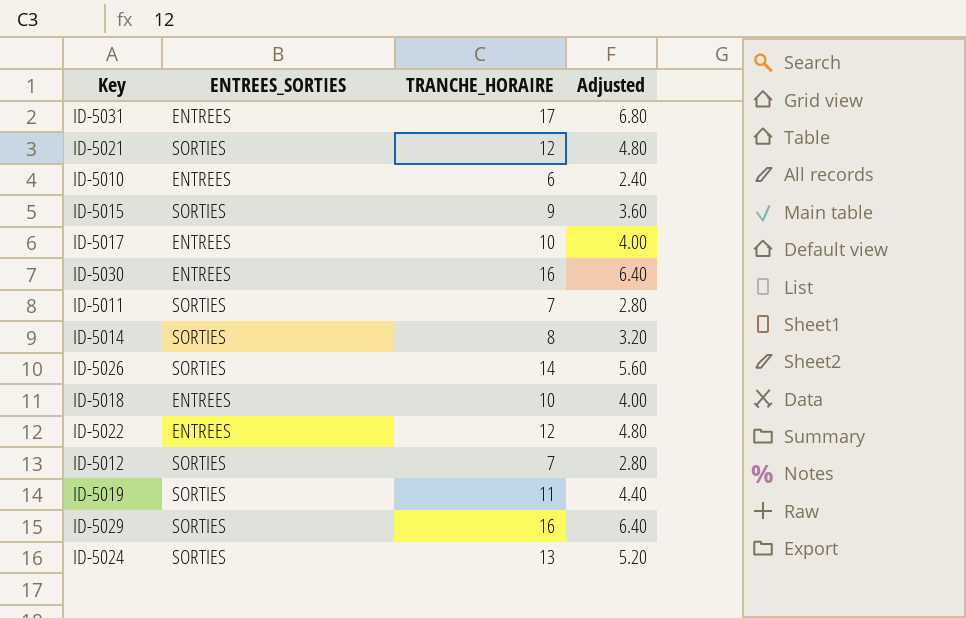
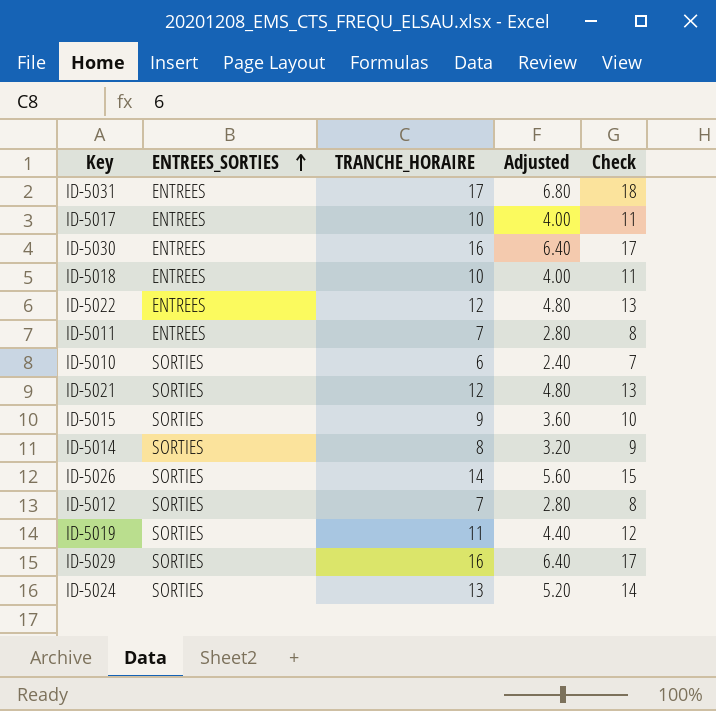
row order: none -> ENTREES_SORTIES ascending
column Check | formula: none -> [TRANCHE_HORAIRE] + 1
ID-5011 | ENTREES_SORTIES: SORTIES -> ENTREES
ID-5010 | ENTREES_SORTIES: ENTREES -> SORTIES

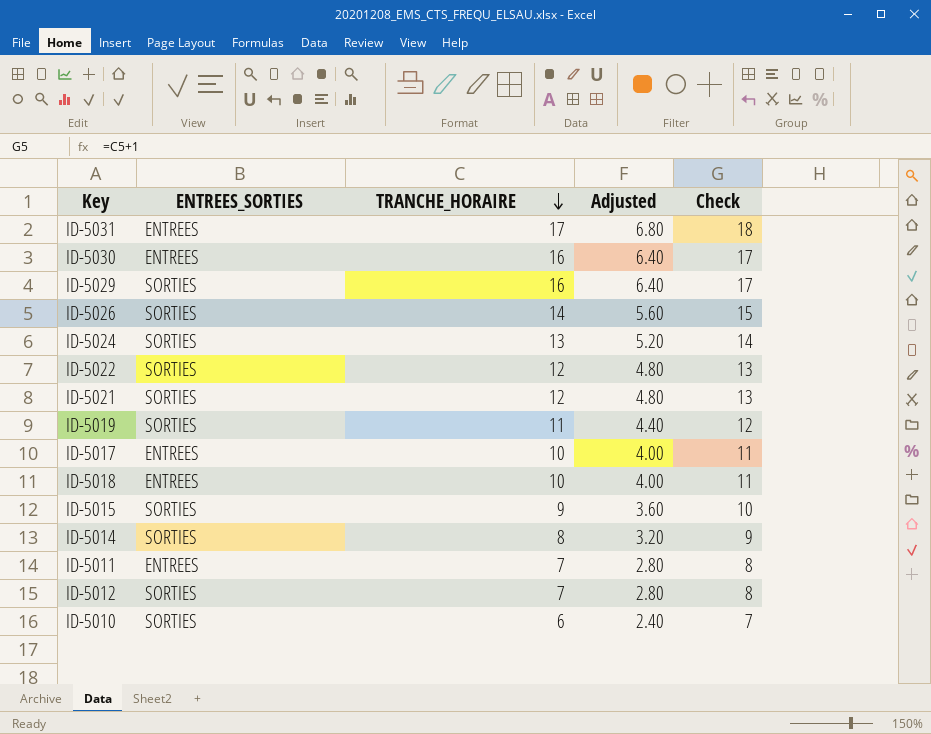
row order: ENTREES_SORTIES ascending -> TRANCHE_HORAIRE descending
ID-5022 | ENTREES_SORTIES: ENTREES -> SORTIES

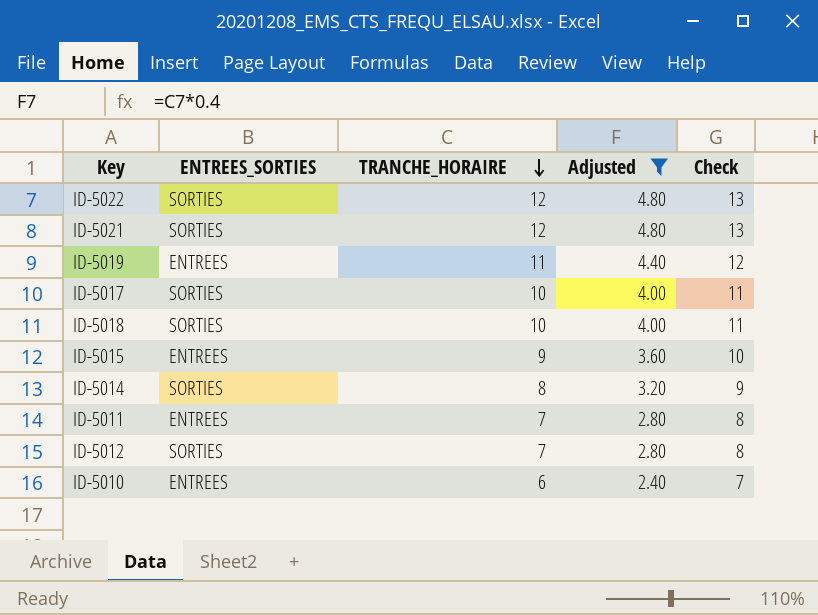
filter: none -> Adjusted <= 4.80
ID-5019 | ENTREES_SORTIES: SORTIES -> ENTREES
ID-5017 | ENTREES_SORTIES: ENTREES -> SORTIES
ID-5018 | ENTREES_SORTIES: ENTREES -> SORTIES
ID-5015 | ENTREES_SORTIES: SORTIES -> ENTREES
ID-5010 | ENTREES_SORTIES: SORTIES -> ENTREES

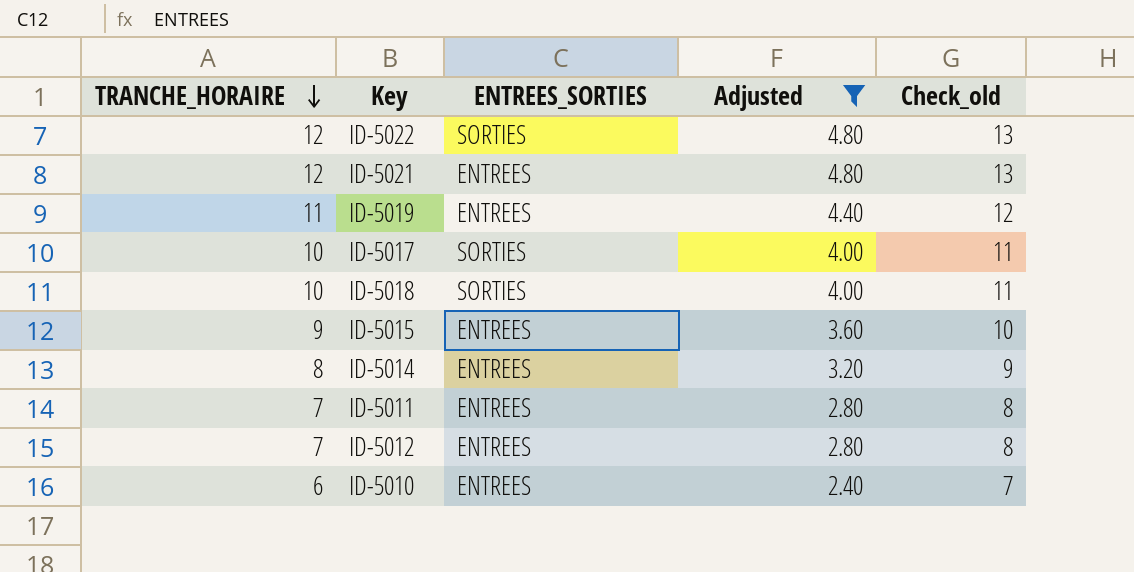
column TRANCHE_HORAIRE | position: 3 -> 1
column name: Check -> Check_old
ID-5021 | ENTREES_SORTIES: SORTIES -> ENTREES
ID-5014 | ENTREES_SORTIES: SORTIES -> ENTREES
ID-5012 | ENTREES_SORTIES: SORTIES -> ENTREES

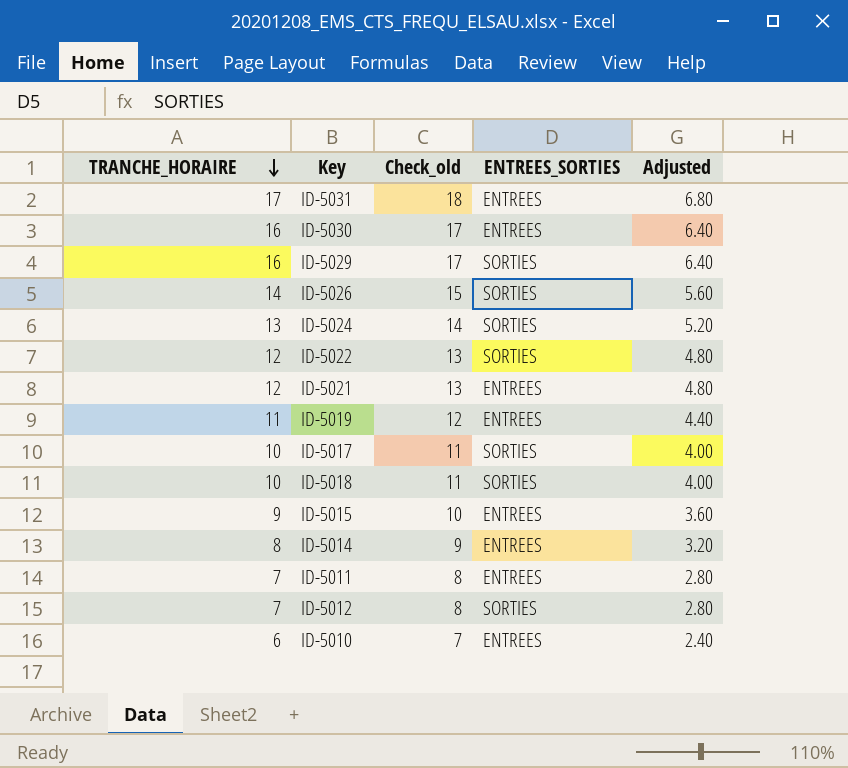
filter: Adjusted <= 4.80 -> none
column Check_old | position: 5 -> 3
ID-5012 | ENTREES_SORTIES: ENTREES -> SORTIES

